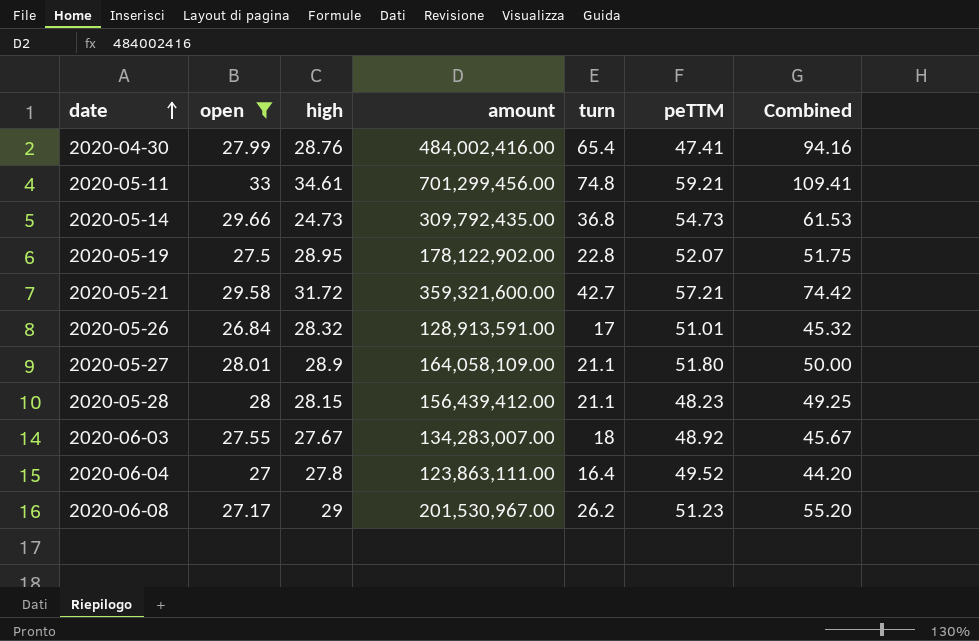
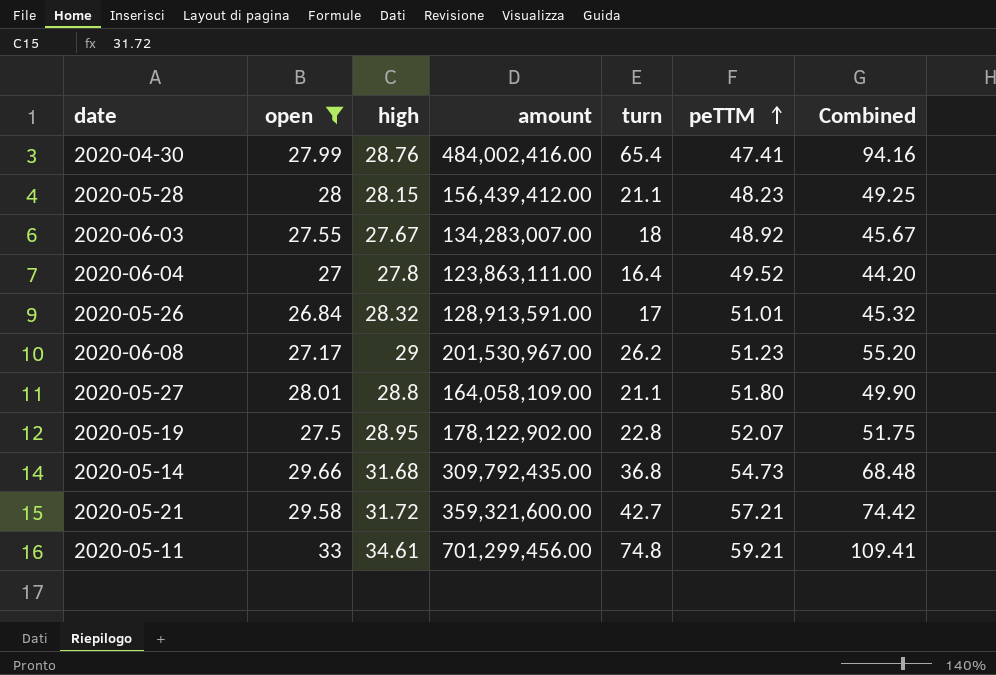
row order: date ascending -> peTTM ascending
2020-05-27 | high: 28.9 -> 28.8
2020-05-27 | Combined: 50.00 -> 49.90
2020-05-14 | high: 24.73 -> 31.68
2020-05-14 | Combined: 61.53 -> 68.48

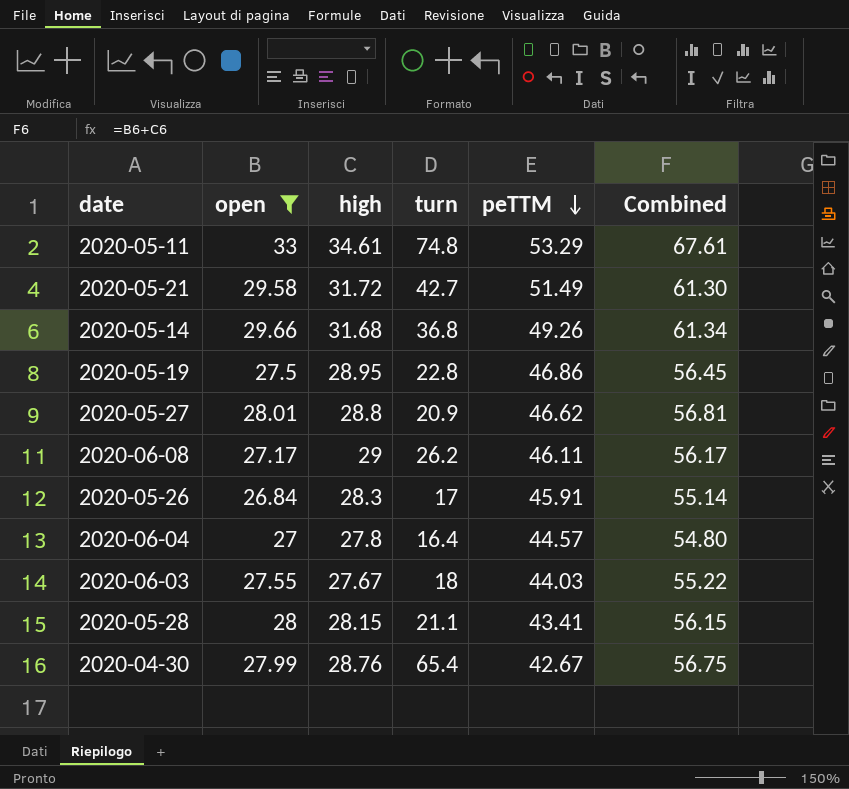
row order: peTTM ascending -> peTTM descending
column amount | position: 4 -> none
column Combined | formula: [high] + [turn] -> [open] + [high]
2020-05-11 | peTTM: 59.21 -> 53.29
2020-05-21 | peTTM: 57.21 -> 51.49
2020-05-14 | peTTM: 54.73 -> 49.26
2020-05-19 | peTTM: 52.07 -> 46.86
2020-05-27 | turn: 21.1 -> 20.9
2020-05-27 | peTTM: 51.80 -> 46.62
2020-06-08 | peTTM: 51.23 -> 46.11
2020-05-26 | high: 28.32 -> 28.3
2020-05-26 | peTTM: 51.01 -> 45.91
2020-06-04 | peTTM: 49.52 -> 44.57
2020-06-03 | peTTM: 48.92 -> 44.03
2020-05-28 | peTTM: 48.23 -> 43.41
2020-04-30 | peTTM: 47.41 -> 42.67

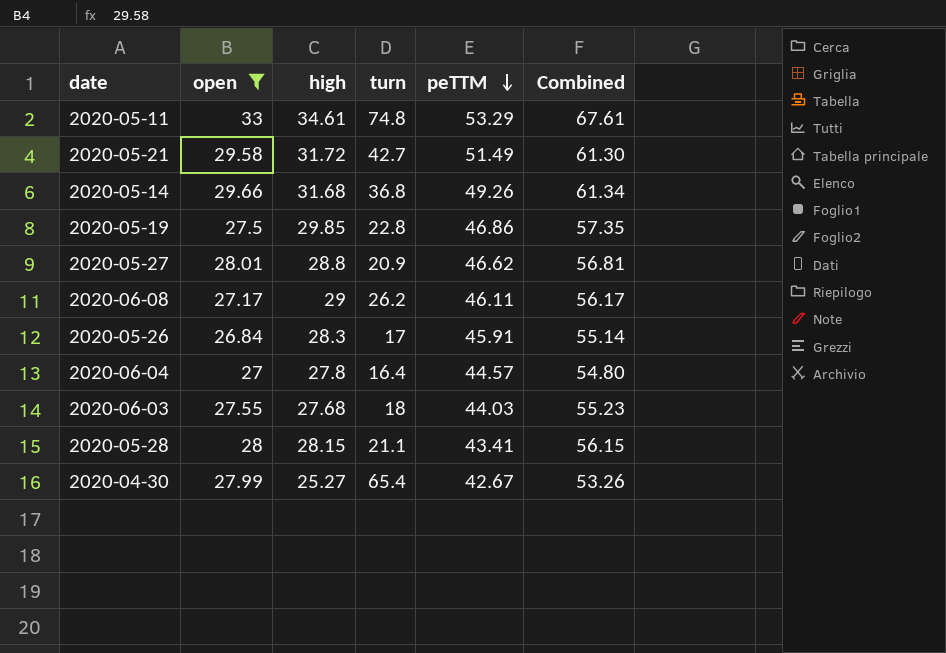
2020-05-19 | high: 28.95 -> 29.85
2020-05-19 | Combined: 56.45 -> 57.35
2020-06-03 | high: 27.67 -> 27.68
2020-06-03 | Combined: 55.22 -> 55.23
2020-04-30 | high: 28.76 -> 25.27
2020-04-30 | Combined: 56.75 -> 53.26

